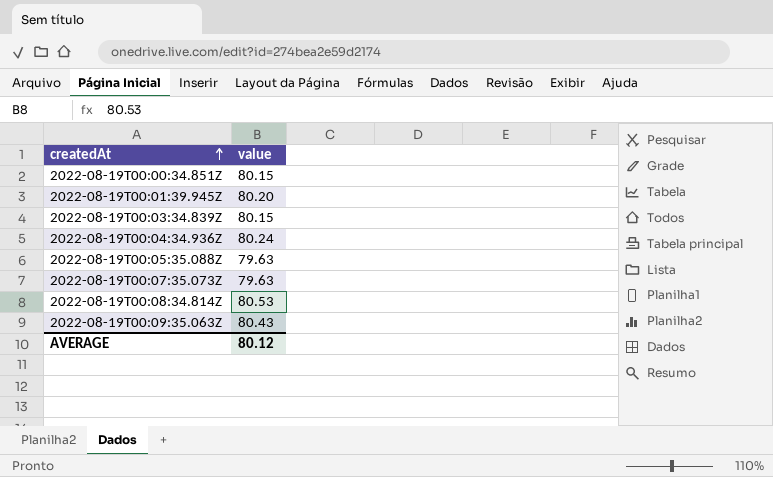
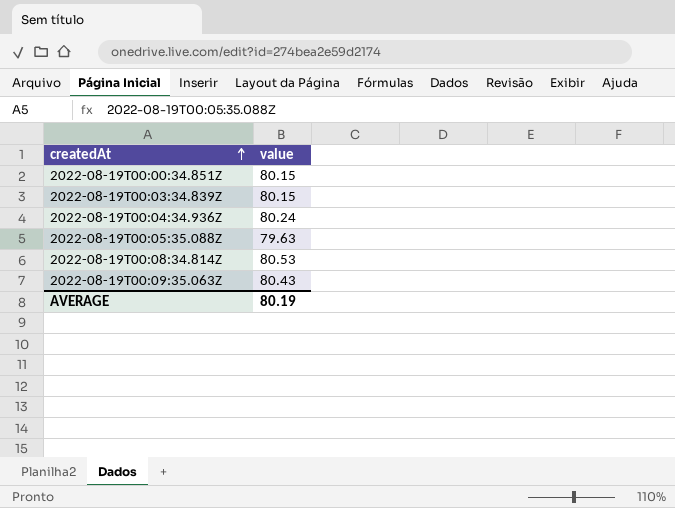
row 2022-08-19T00:01:39.945Z: 80.20 -> none
row 2022-08-19T00:07:35.073Z: 79.63 -> none
AVERAGE | value: 80.12 -> 80.19

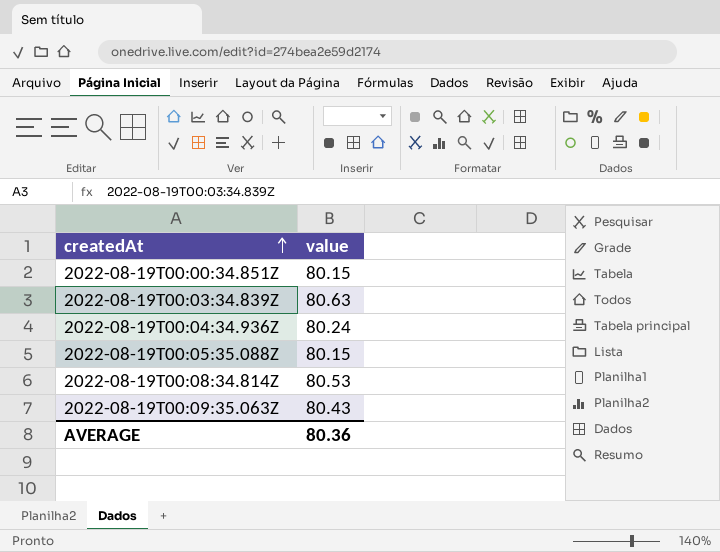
2022-08-19T00:03:34.839Z | value: 80.15 -> 80.63
2022-08-19T00:05:35.088Z | value: 79.63 -> 80.15
AVERAGE | value: 80.19 -> 80.36

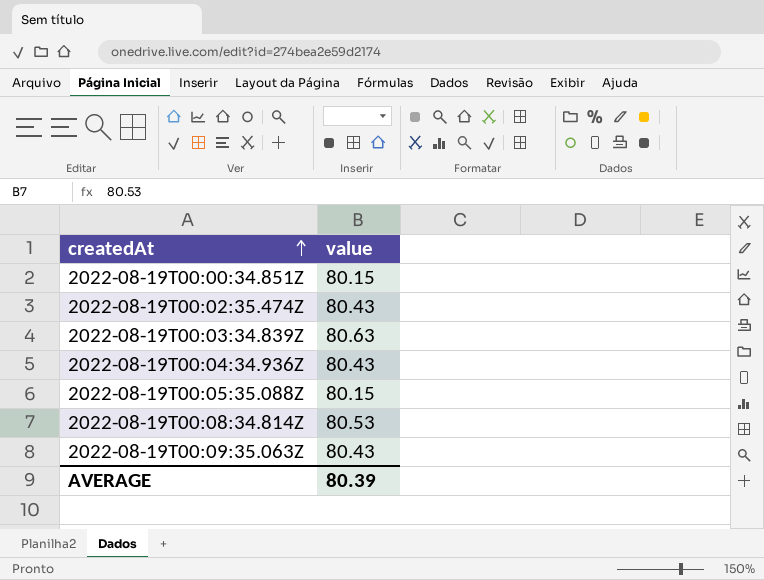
row 2022-08-19T00:02:35.474Z: none -> 80.43
2022-08-19T00:04:34.936Z | value: 80.24 -> 80.43
AVERAGE | value: 80.36 -> 80.39

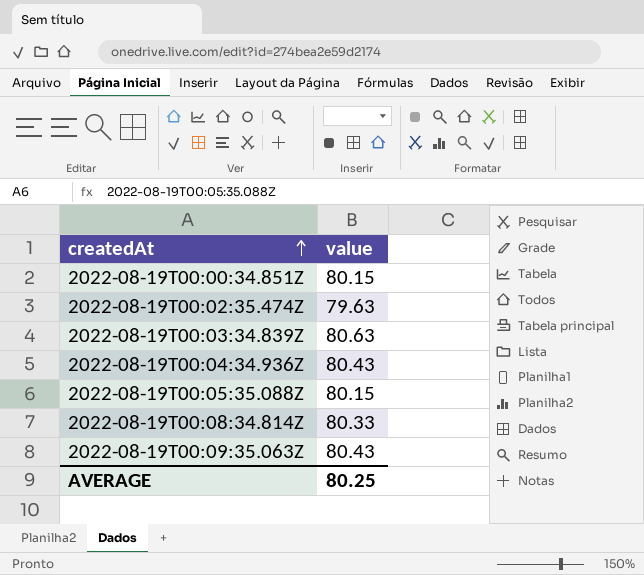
2022-08-19T00:02:35.474Z | value: 80.43 -> 79.63
2022-08-19T00:08:34.814Z | value: 80.53 -> 80.33
AVERAGE | value: 80.39 -> 80.25

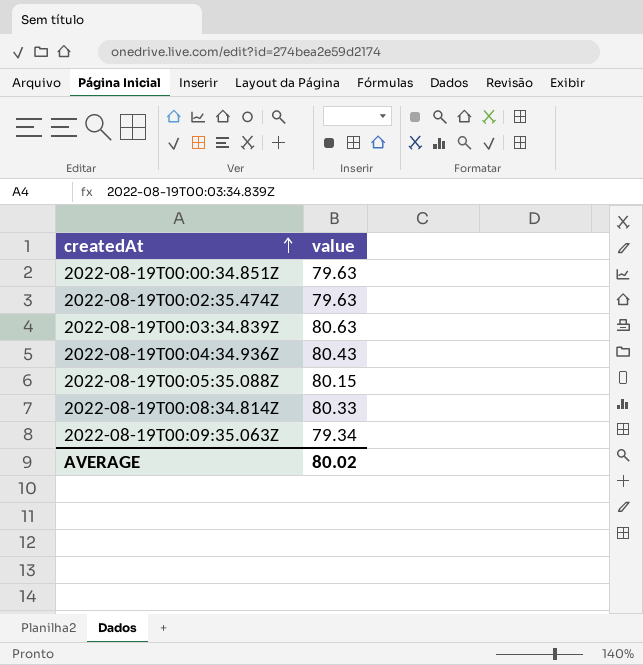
2022-08-19T00:00:34.851Z | value: 80.15 -> 79.63
2022-08-19T00:09:35.063Z | value: 80.43 -> 79.34
AVERAGE | value: 80.25 -> 80.02

